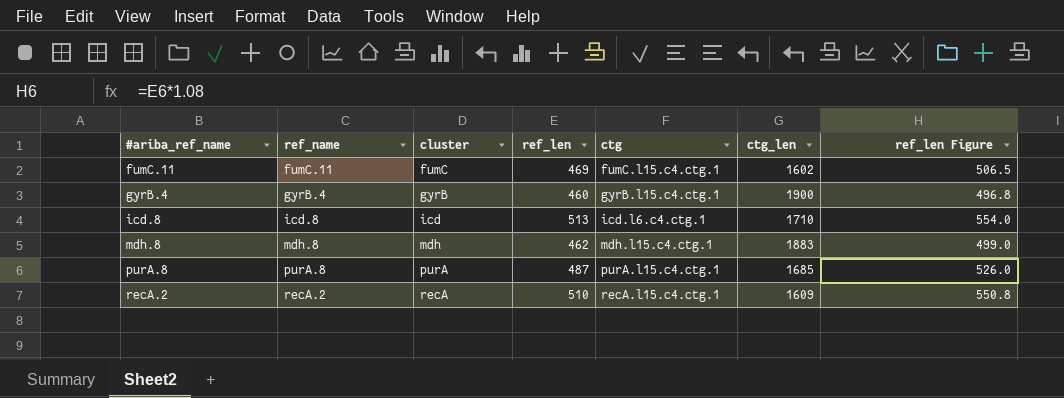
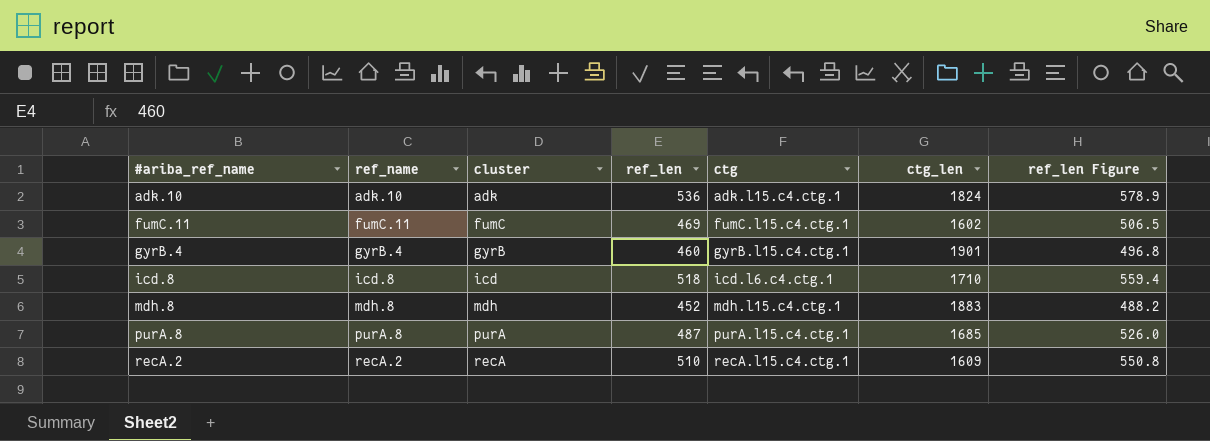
row adk.10: none -> adk.10 | adk | 536 | adk.l15.c4.ctg.1 | 1824 | 578.9
gyrB.4 | ctg_len: 1900 -> 1901
icd.8 | ref_len: 513 -> 518
icd.8 | ref_len Figure: 554.0 -> 559.4
mdh.8 | ref_len: 462 -> 452
mdh.8 | ref_len Figure: 499.0 -> 488.2

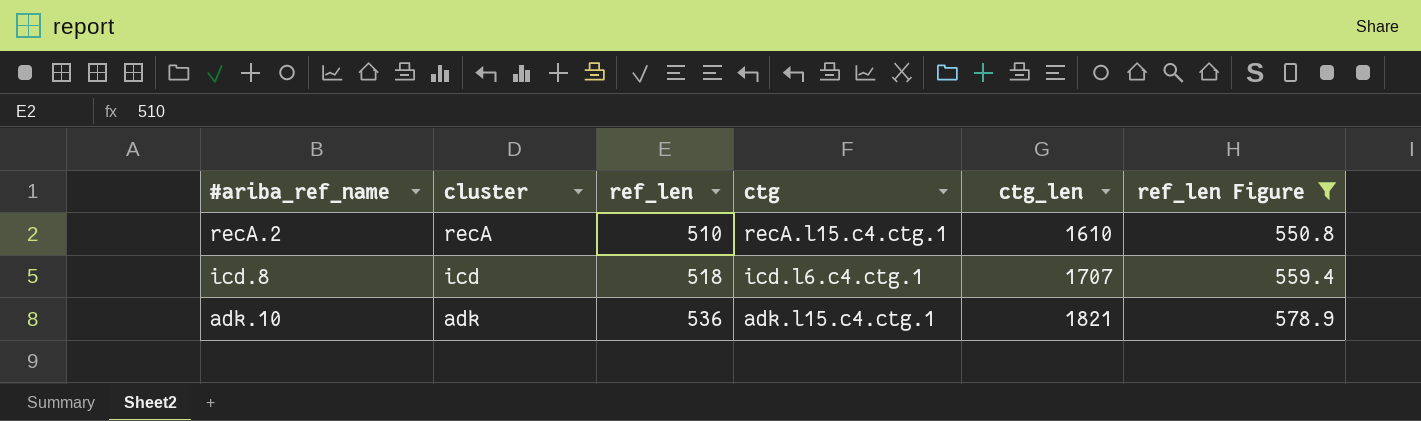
filter: none -> ref_len Figure >= 550.8
row order: #ariba_ref_name ascending -> #ariba_ref_name descending
column ref_name | position: 2 -> none
recA.2 | ctg_len: 1609 -> 1610
icd.8 | ctg_len: 1710 -> 1707
adk.10 | ctg_len: 1824 -> 1821

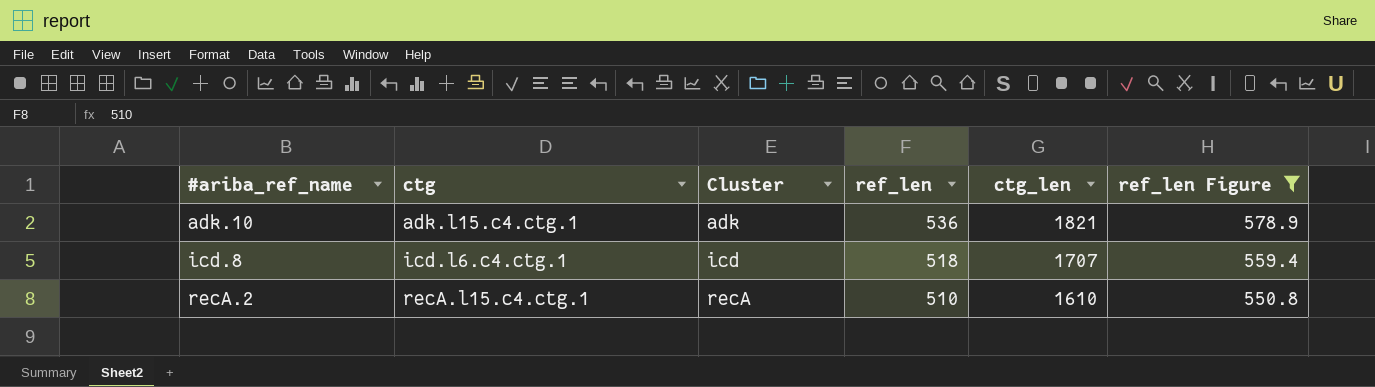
row order: #ariba_ref_name descending -> #ariba_ref_name ascending
column ctg | position: 4 -> 2
column name: cluster -> Cluster

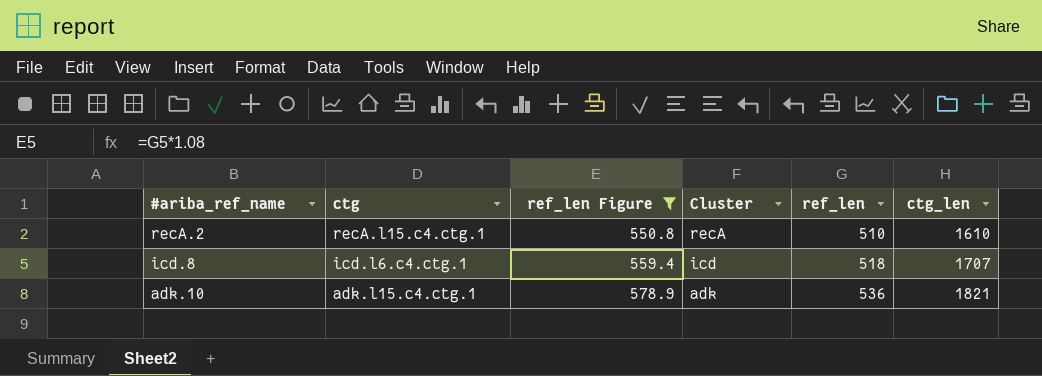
row order: #ariba_ref_name ascending -> #ariba_ref_name descending
column ref_len Figure | position: 6 -> 3

